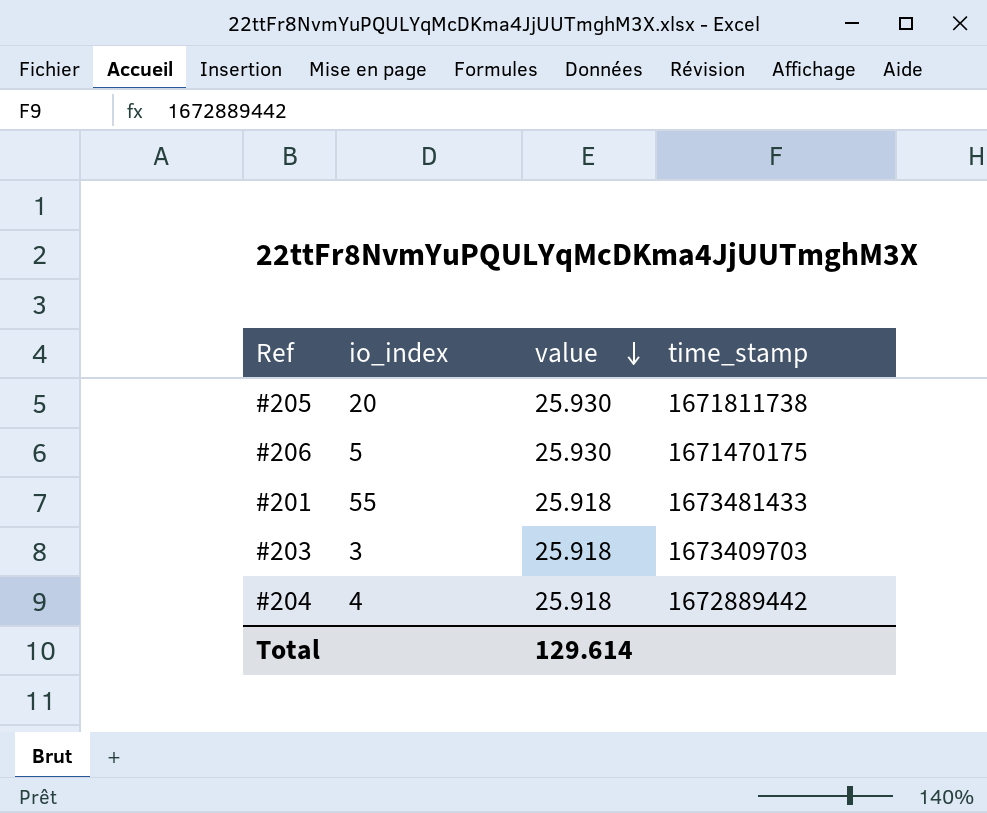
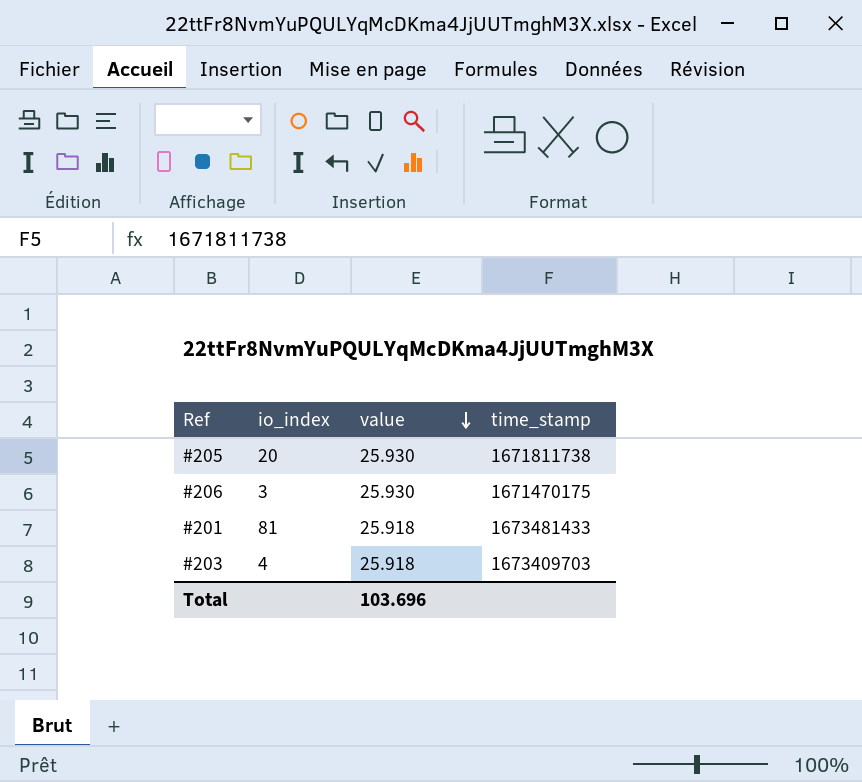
row #204: 4 | 25.918 | 1672889442 -> none
#206 | io_index: 5 -> 3
#201 | io_index: 55 -> 81
#203 | io_index: 3 -> 4
Total | value: 129.614 -> 103.696

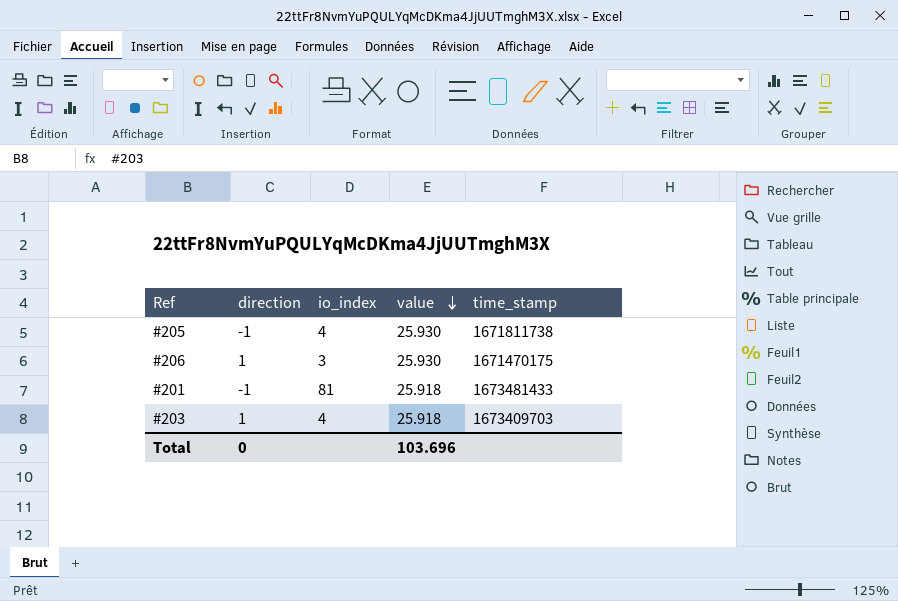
column direction | position: none -> 2
#205 | io_index: 20 -> 4

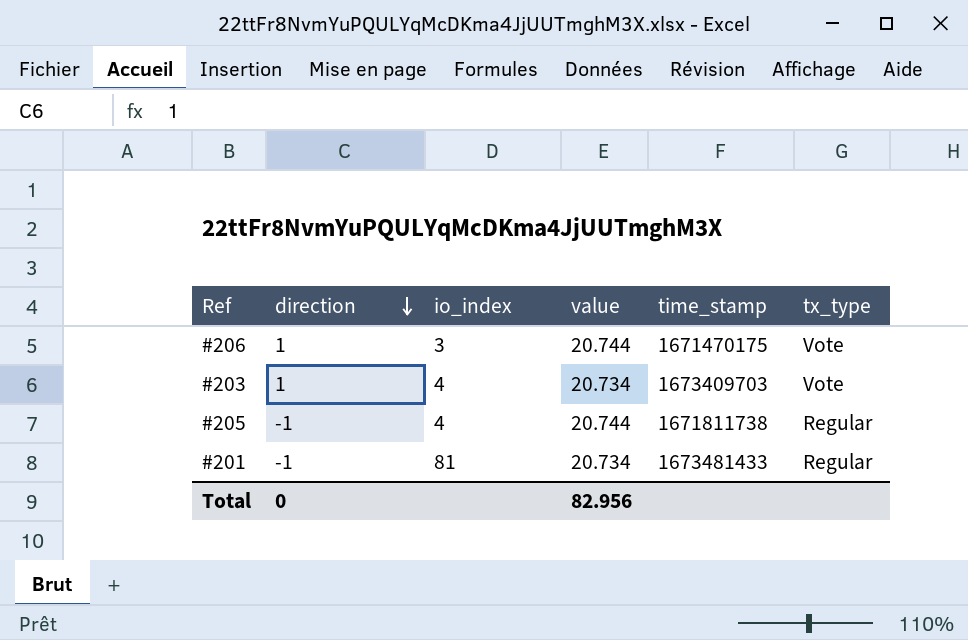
row order: value descending -> direction descending
column tx_type | position: none -> 6
#206 | value: 25.930 -> 20.744
#203 | value: 25.918 -> 20.734
#205 | value: 25.930 -> 20.744
#201 | value: 25.918 -> 20.734
Total | value: 103.696 -> 82.956

